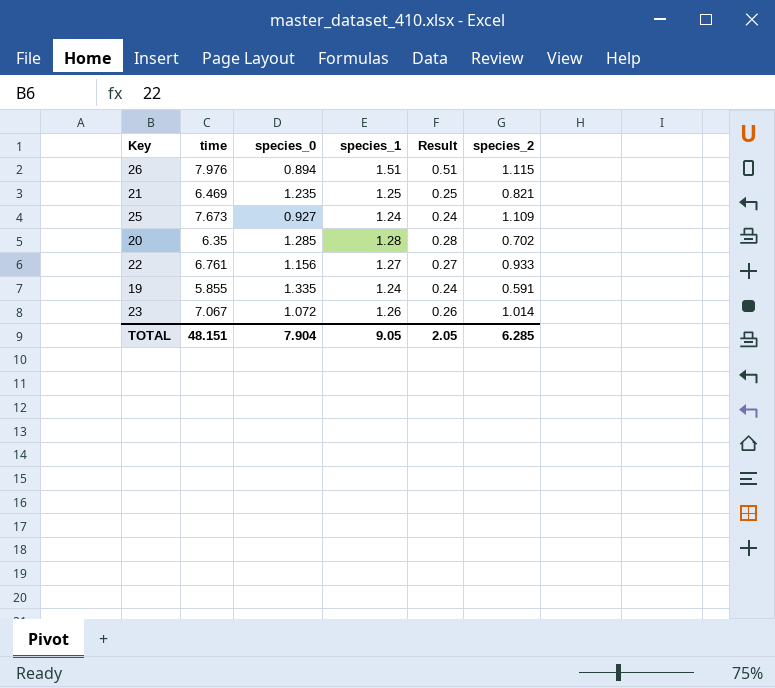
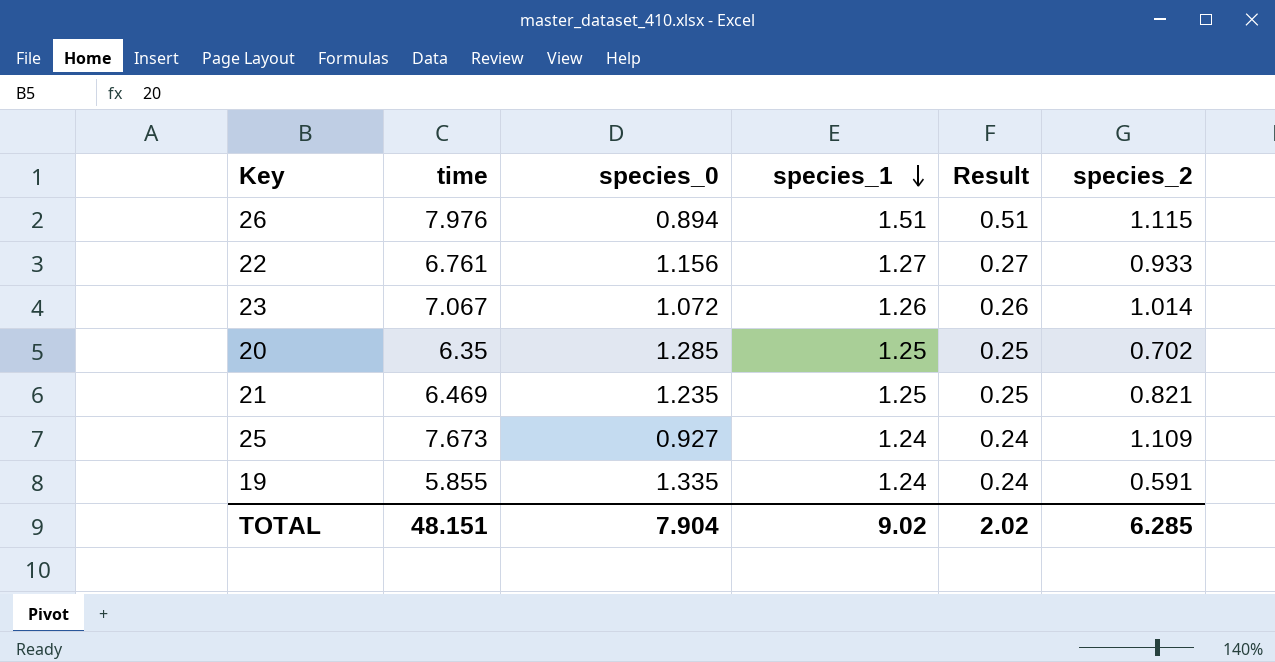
row order: none -> species_1 descending
20 | species_1: 1.28 -> 1.25
20 | Result: 0.28 -> 0.25
TOTAL | species_1: 9.05 -> 9.02
TOTAL | Result: 2.05 -> 2.02

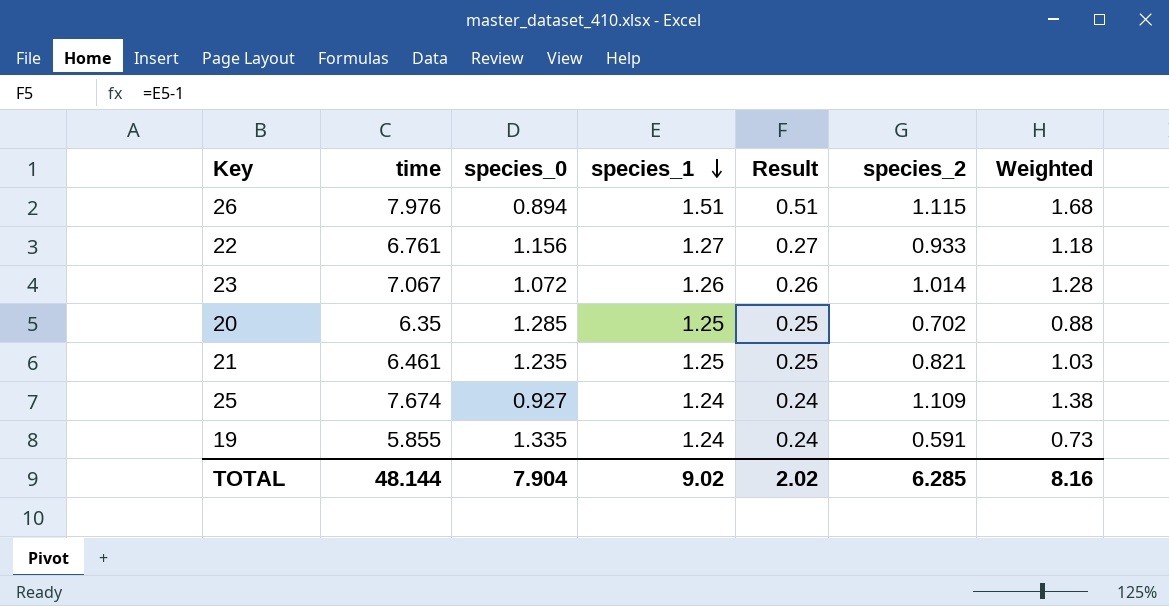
column Weighted | formula: none -> [species_1] * [species_2]
21 | time: 6.469 -> 6.461
25 | time: 7.673 -> 7.674
TOTAL | time: 48.151 -> 48.144

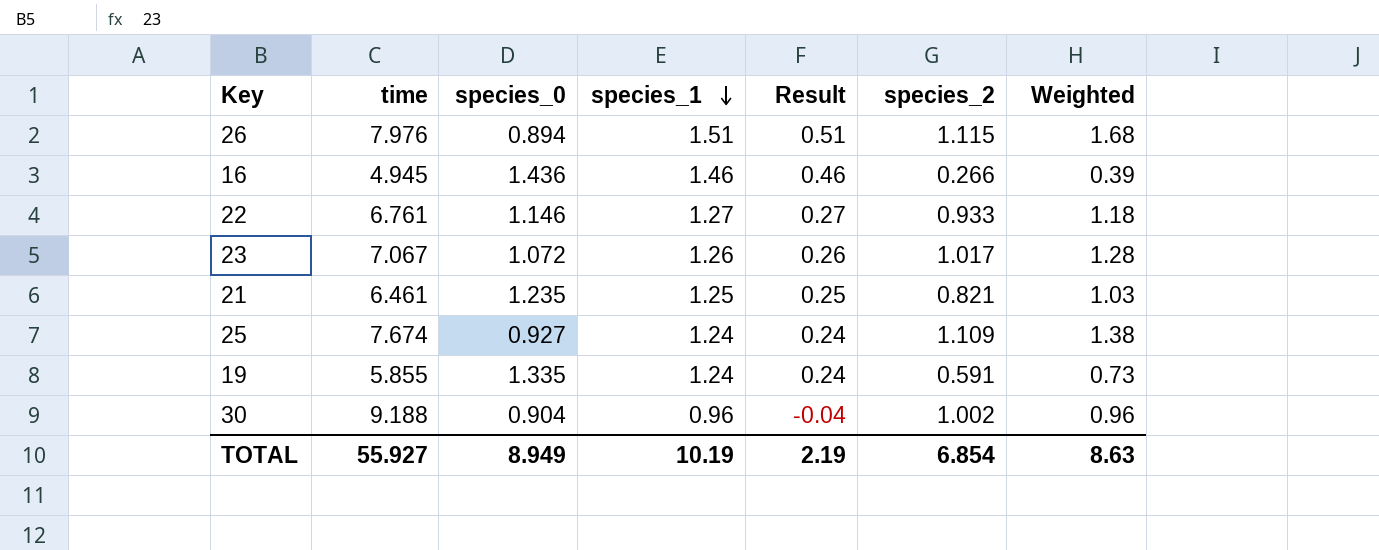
row 20: 6.35 | 1.285 | 1.25 | 0.25 | 0.702 | 0.88 -> none
row 16: none -> 4.945 | 1.436 | 1.46 | 0.46 | 0.266 | 0.39
22 | species_0: 1.156 -> 1.146
23 | species_2: 1.014 -> 1.017
row 30: none -> 9.188 | 0.904 | 0.96 | -0.04 | 1.002 | 0.96
TOTAL | time: 48.144 -> 55.927
TOTAL | species_0: 7.904 -> 8.949
TOTAL | species_1: 9.02 -> 10.19
TOTAL | Result: 2.02 -> 2.19
TOTAL | species_2: 6.285 -> 6.854
TOTAL | Weighted: 8.16 -> 8.63

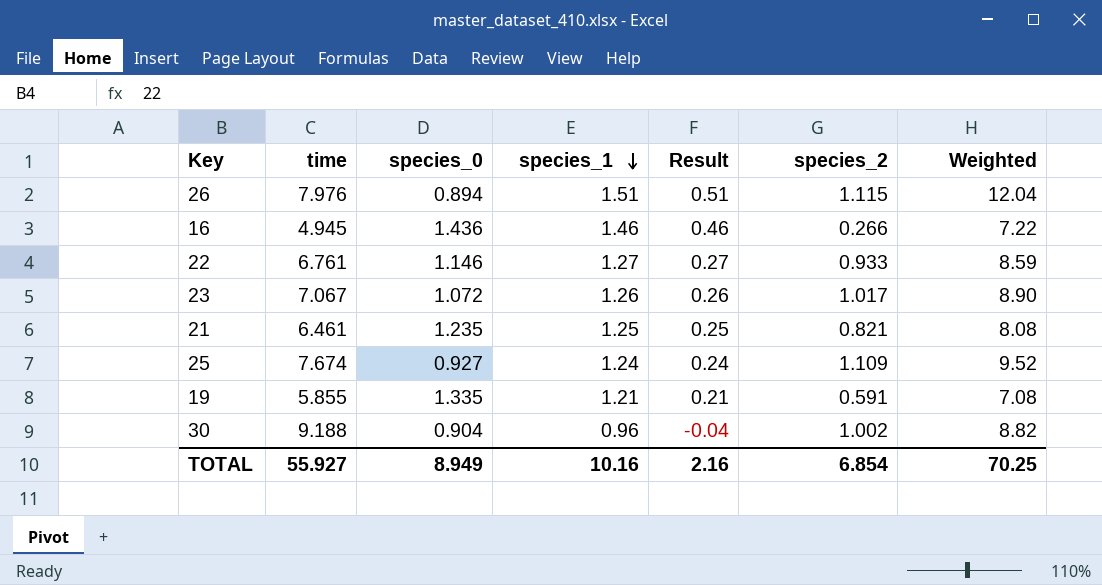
column Weighted | formula: [species_1] * [species_2] -> [time] * [species_1]
19 | species_1: 1.24 -> 1.21
19 | Result: 0.24 -> 0.21
TOTAL | species_1: 10.19 -> 10.16
TOTAL | Result: 2.19 -> 2.16
TOTAL | Weighted: 8.63 -> 70.25

